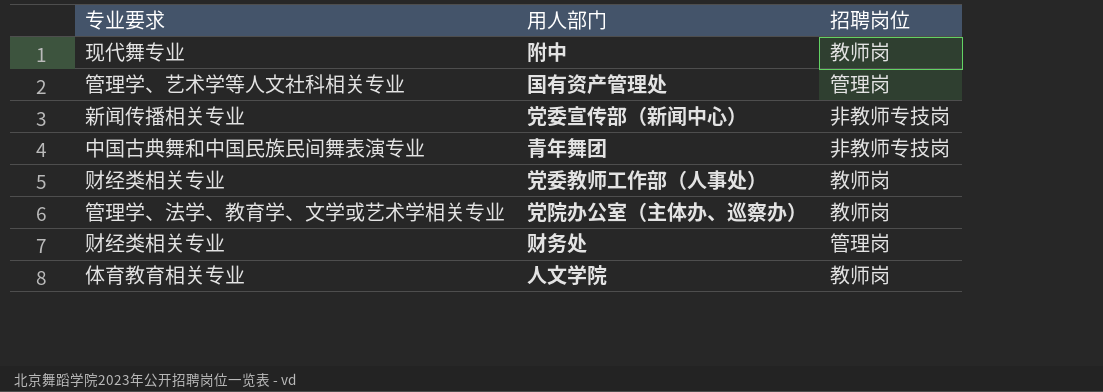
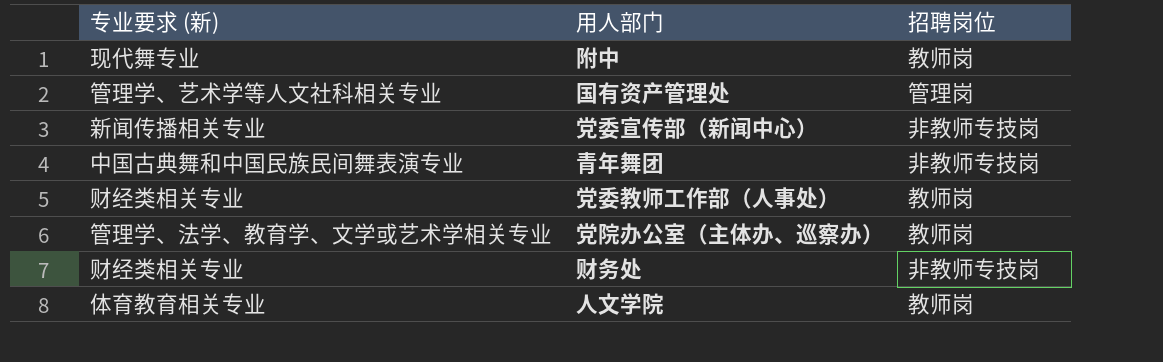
column name: 专业要求 -> 专业要求 (新)
财务处 | 招聘岗位: 管理岗 -> 非教师专技岗

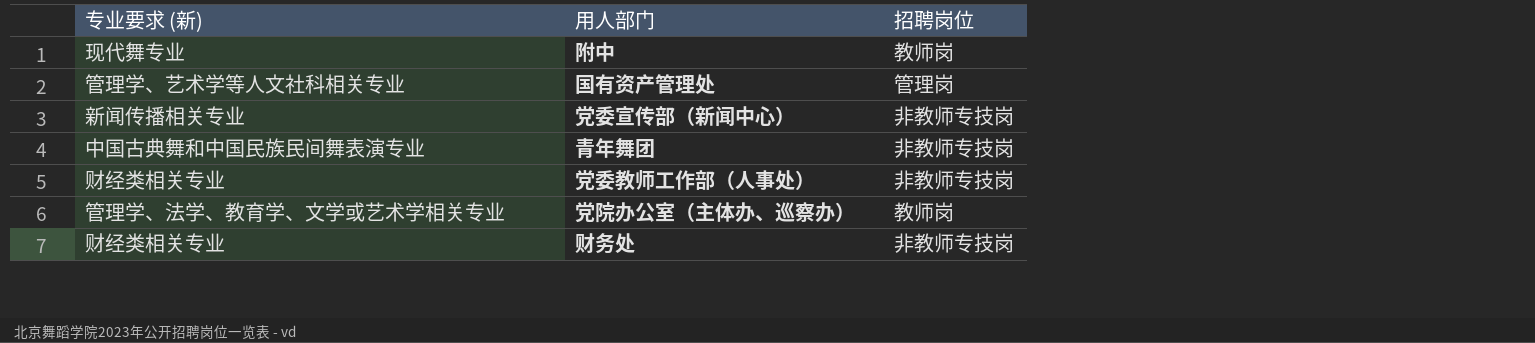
row 人文学院: 体育教育相关专业 | 教师岗 -> none
党委教师工作部（人事处） | 招聘岗位: 教师岗 -> 非教师专技岗

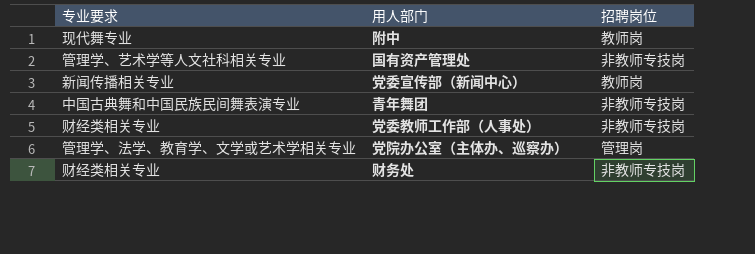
column name: 专业要求 (新) -> 专业要求
国有资产管理处 | 招聘岗位: 管理岗 -> 非教师专技岗
党委宣传部（新闻中心） | 招聘岗位: 非教师专技岗 -> 教师岗
党院办公室（主体办、巡察办） | 招聘岗位: 教师岗 -> 管理岗

